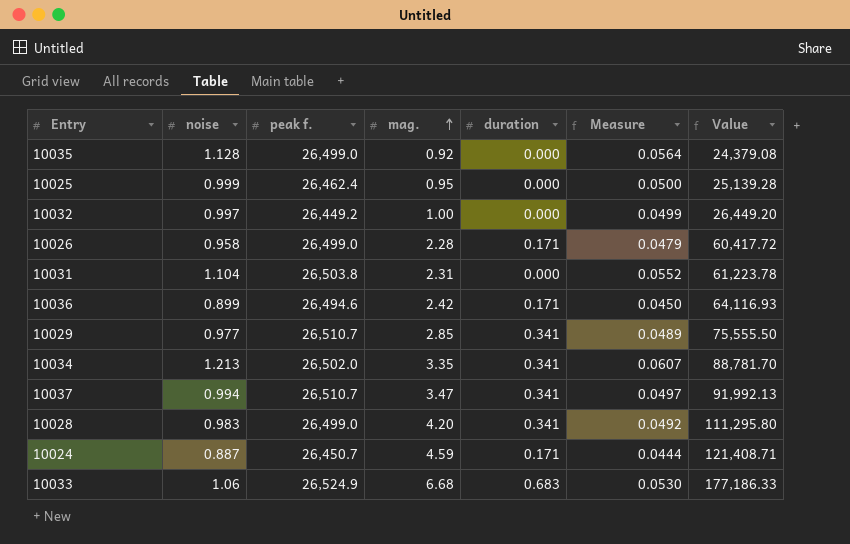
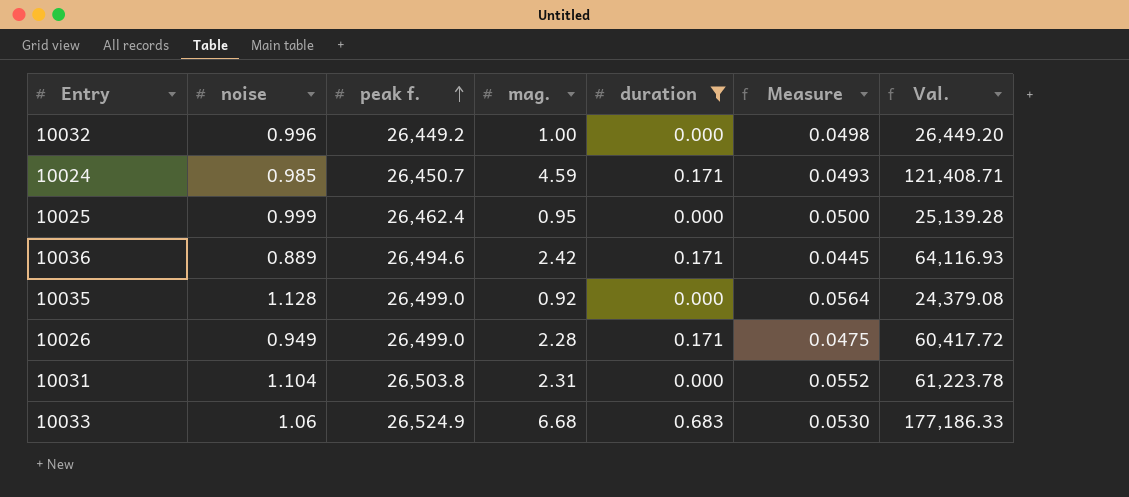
filter: none -> duration != 0.341
row order: mag. ascending -> peak f. ascending
column name: Value -> Val.
10032 | noise: 0.997 -> 0.996
10032 | Measure: 0.0499 -> 0.0498
10024 | noise: 0.887 -> 0.985
10024 | Measure: 0.0444 -> 0.0493
10036 | noise: 0.899 -> 0.889
10036 | Measure: 0.0450 -> 0.0445
10026 | noise: 0.958 -> 0.949
10026 | Measure: 0.0479 -> 0.0475

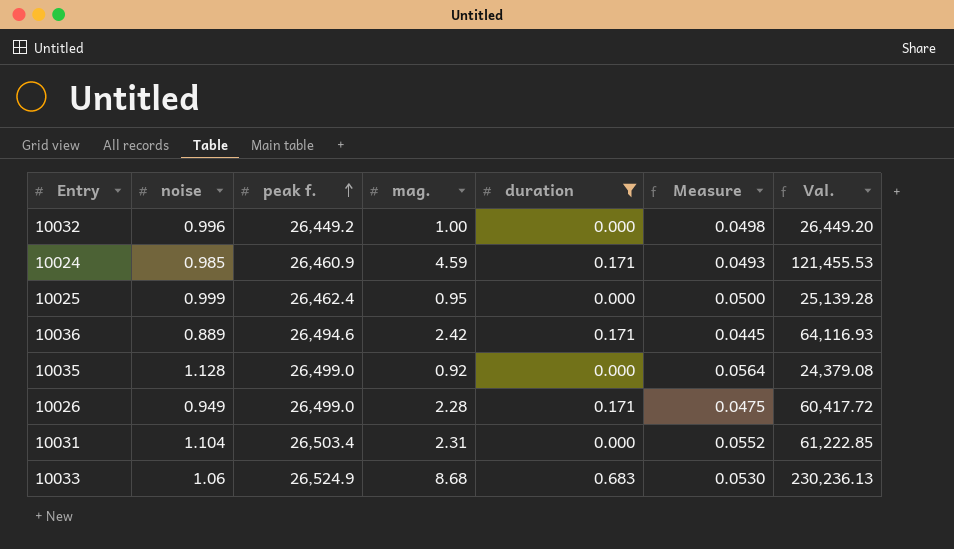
10024 | peak f.: 26,450.7 -> 26,460.9
10024 | Val.: 121,408.71 -> 121,455.53
10031 | peak f.: 26,503.8 -> 26,503.4
10031 | Val.: 61,223.78 -> 61,222.85
10033 | mag.: 6.68 -> 8.68
10033 | Val.: 177,186.33 -> 230,236.13

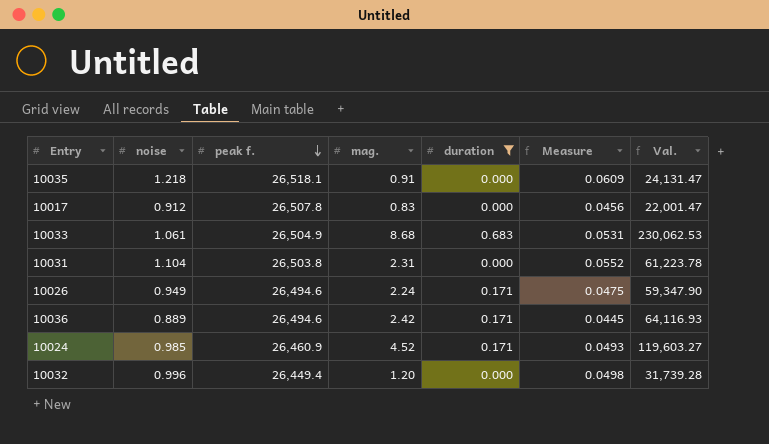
row order: peak f. ascending -> peak f. descending
row 10025: 0.999 | 26,462.4 | 0.95 | 0.000 | 0.0500 | 25,139.28 -> none
10035 | noise: 1.128 -> 1.218
10035 | peak f.: 26,499.0 -> 26,518.1
10035 | mag.: 0.92 -> 0.91
10035 | Measure: 0.0564 -> 0.0609
10035 | Val.: 24,379.08 -> 24,131.47
row 10017: none -> 0.912 | 26,507.8 | 0.83 | 0.000 | 0.0456 | 22,001.47
10033 | noise: 1.06 -> 1.061
10033 | peak f.: 26,524.9 -> 26,504.9
10033 | Measure: 0.0530 -> 0.0531
10033 | Val.: 230,236.13 -> 230,062.53
10031 | peak f.: 26,503.4 -> 26,503.8
10031 | Val.: 61,222.85 -> 61,223.78
10026 | peak f.: 26,499.0 -> 26,494.6
10026 | mag.: 2.28 -> 2.24
10026 | Val.: 60,417.72 -> 59,347.90
10024 | mag.: 4.59 -> 4.52
10024 | Val.: 121,455.53 -> 119,603.27
10032 | peak f.: 26,449.2 -> 26,449.4
10032 | mag.: 1.00 -> 1.20
10032 | Val.: 26,449.20 -> 31,739.28

